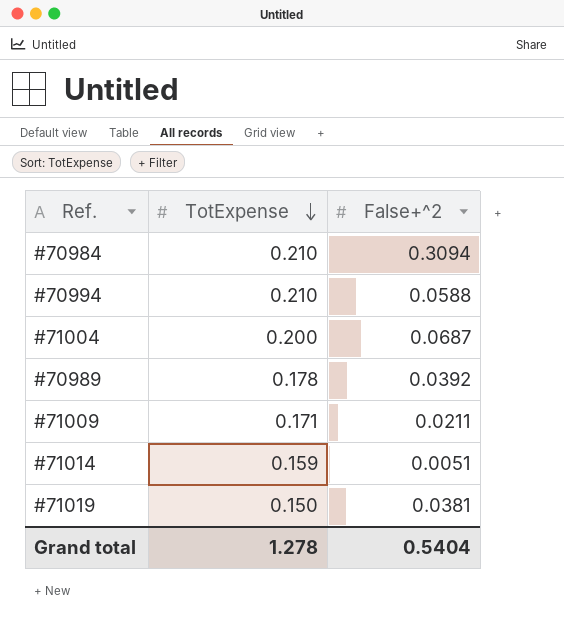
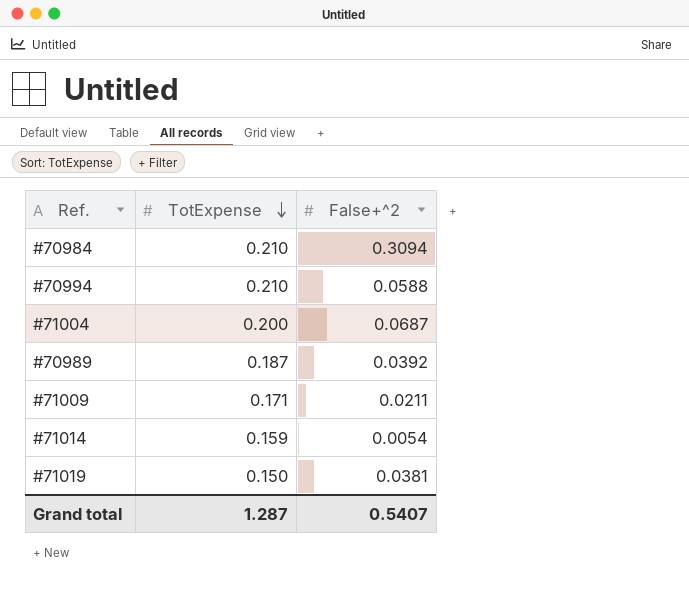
#70989 | TotExpense: 0.178 -> 0.187
#71014 | False+^2: 0.0051 -> 0.0054
Grand total | TotExpense: 1.278 -> 1.287
Grand total | False+^2: 0.5404 -> 0.5407

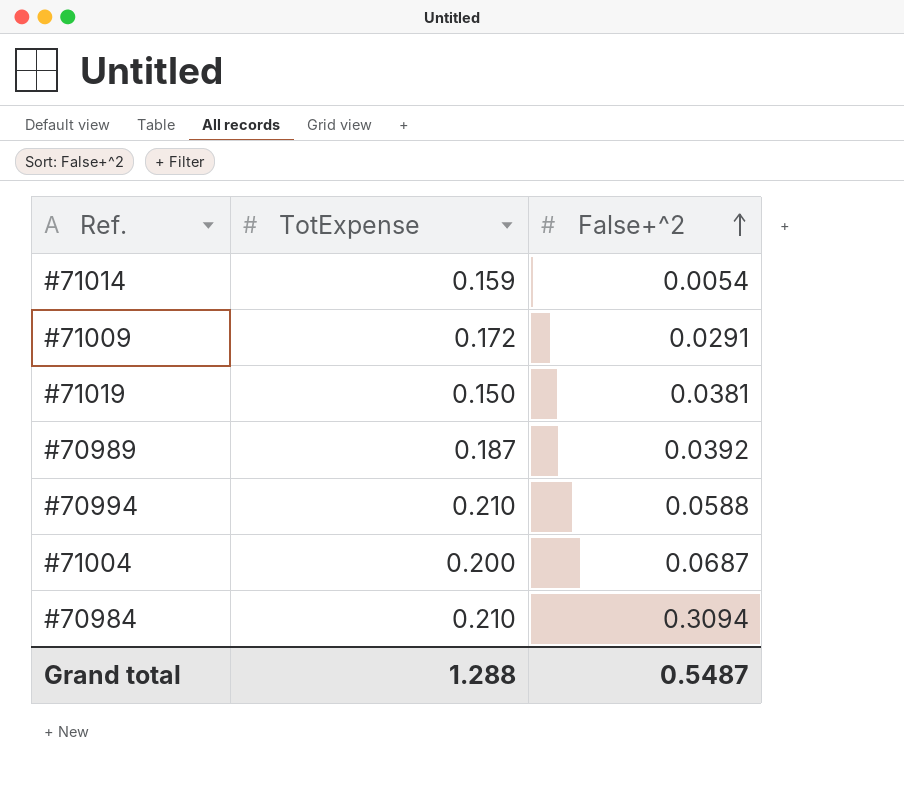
row order: TotExpense descending -> False+^2 ascending
#71009 | TotExpense: 0.171 -> 0.172
#71009 | False+^2: 0.0211 -> 0.0291
Grand total | TotExpense: 1.287 -> 1.288
Grand total | False+^2: 0.5407 -> 0.5487

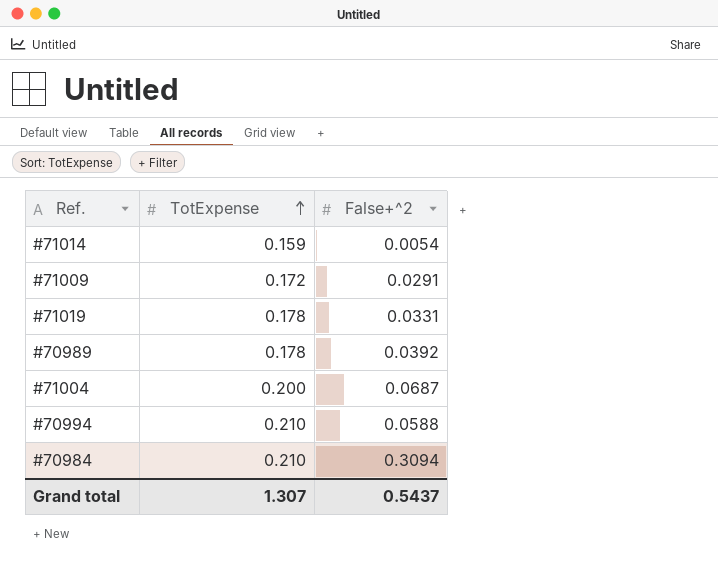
row order: False+^2 ascending -> TotExpense ascending
#71019 | TotExpense: 0.150 -> 0.178
#71019 | False+^2: 0.0381 -> 0.0331
#70989 | TotExpense: 0.187 -> 0.178
Grand total | TotExpense: 1.288 -> 1.307
Grand total | False+^2: 0.5487 -> 0.5437

